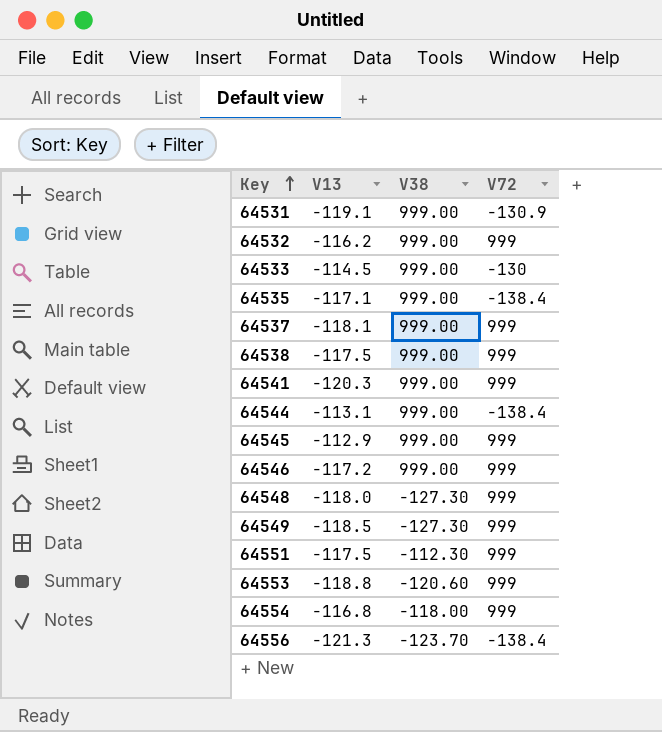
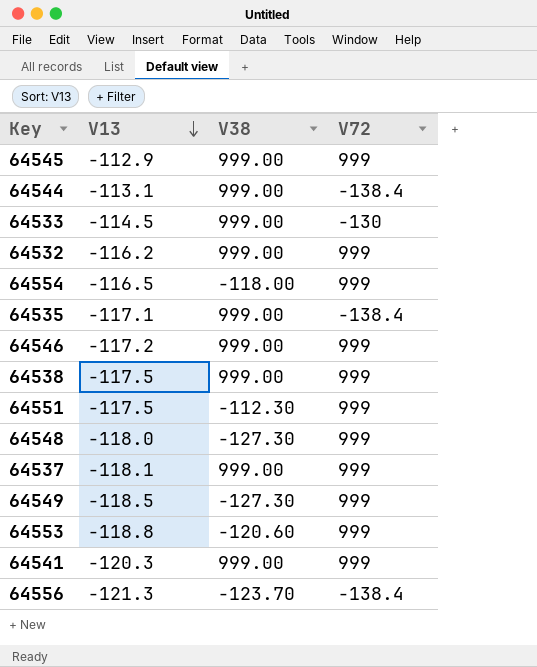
row order: Key ascending -> V13 descending
row 64531: -119.1 | 999.00 | -130.9 -> none
64554 | V13: -116.8 -> -116.5

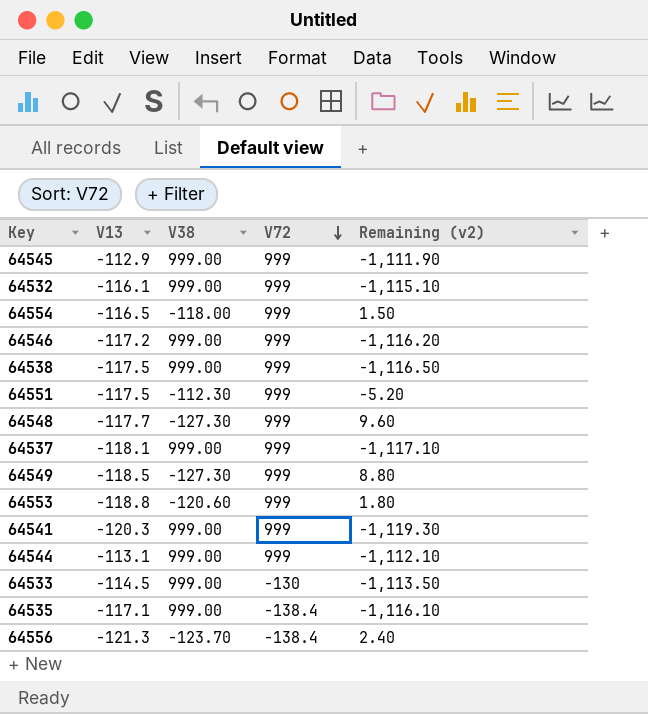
row order: V13 descending -> V72 descending
column Remaining (v2) | formula: none -> [V13] - [V38]
64532 | V13: -116.2 -> -116.1
64548 | V13: -118.0 -> -117.7
64544 | V72: -138.4 -> 999

